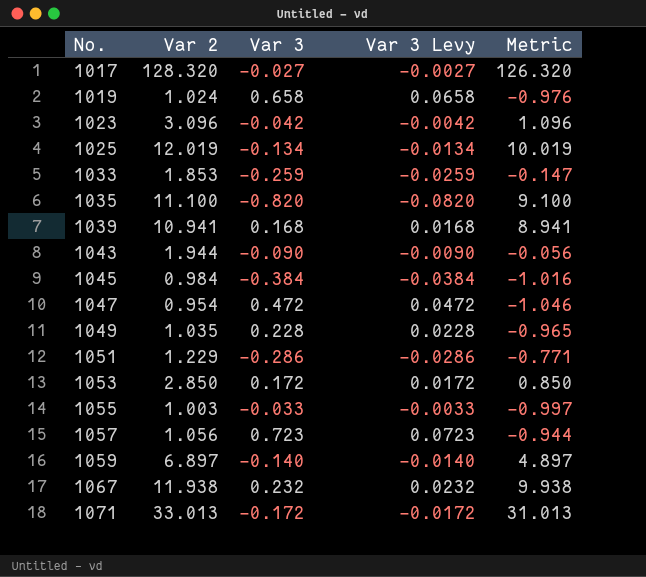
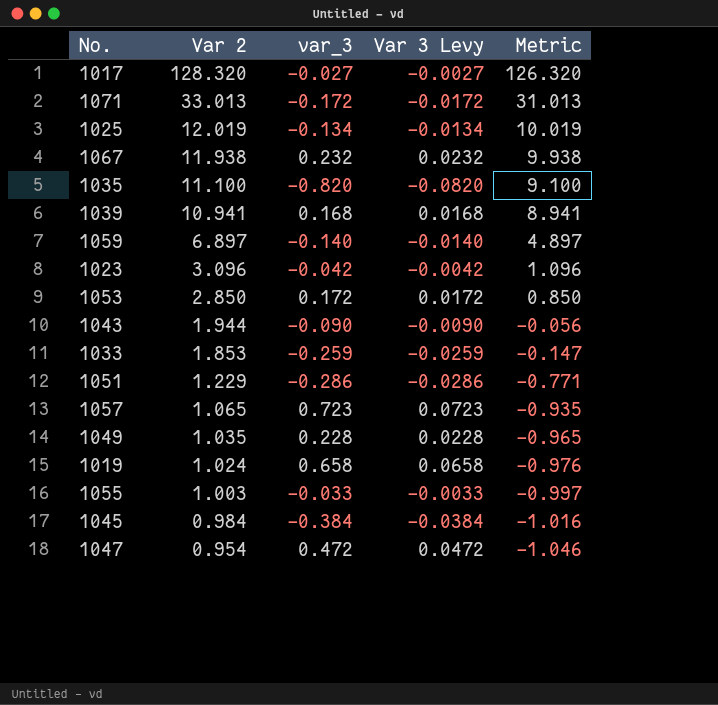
row order: No. ascending -> Var 2 descending
column name: Var 3 -> var_3
1057 | Var 2: 1.056 -> 1.065
1057 | Metric: -0.944 -> -0.935

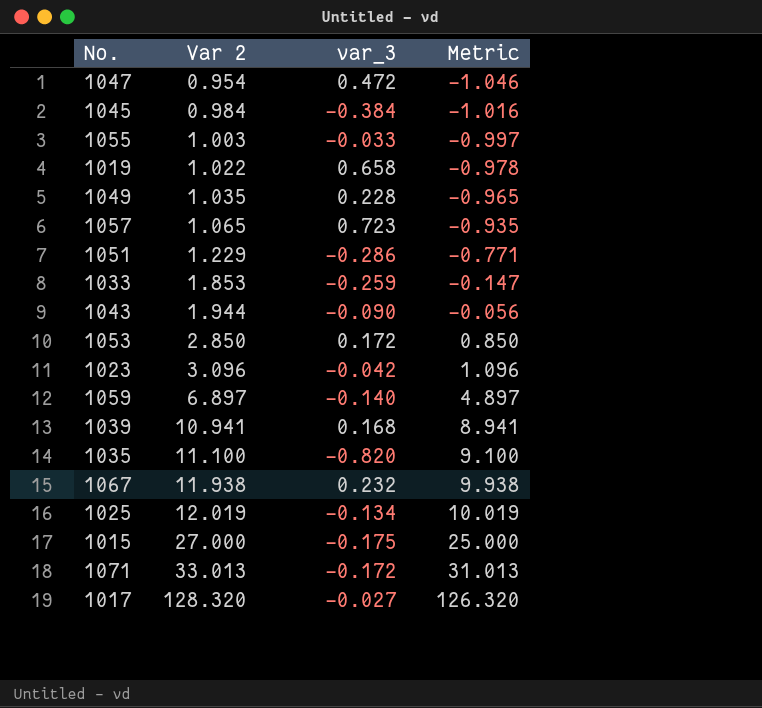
row order: Var 2 descending -> Var 2 ascending
column Var 3 Levy | formula: [var_3] * 0.1 -> none
1019 | Var 2: 1.024 -> 1.022
1019 | Metric: -0.976 -> -0.978
row 1015: none -> 27.000 | -0.175 | 25.000

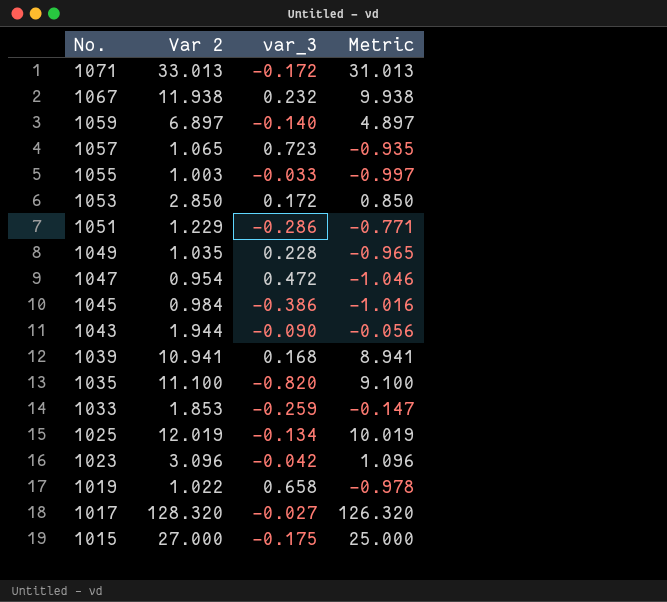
row order: Var 2 ascending -> No. descending
1045 | var_3: -0.384 -> -0.386

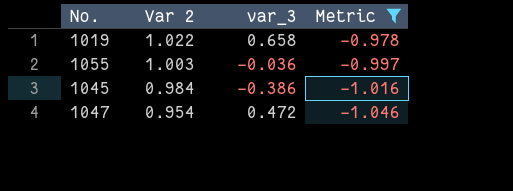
filter: none -> Metric <= -0.978
row order: No. descending -> Var 2 descending
1055 | var_3: -0.033 -> -0.036

